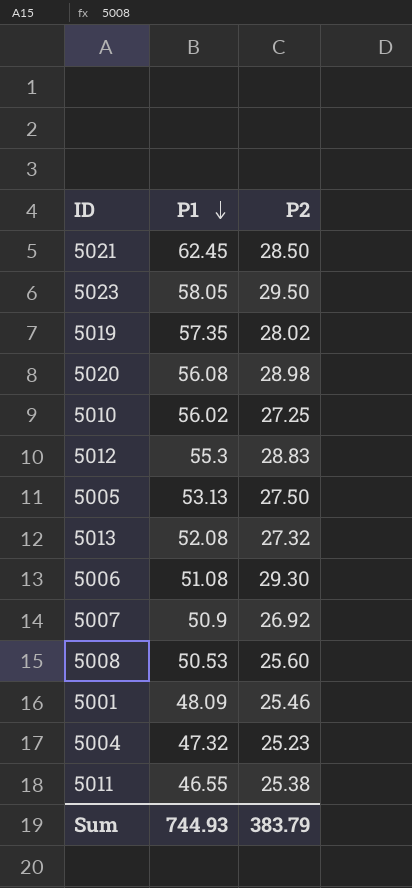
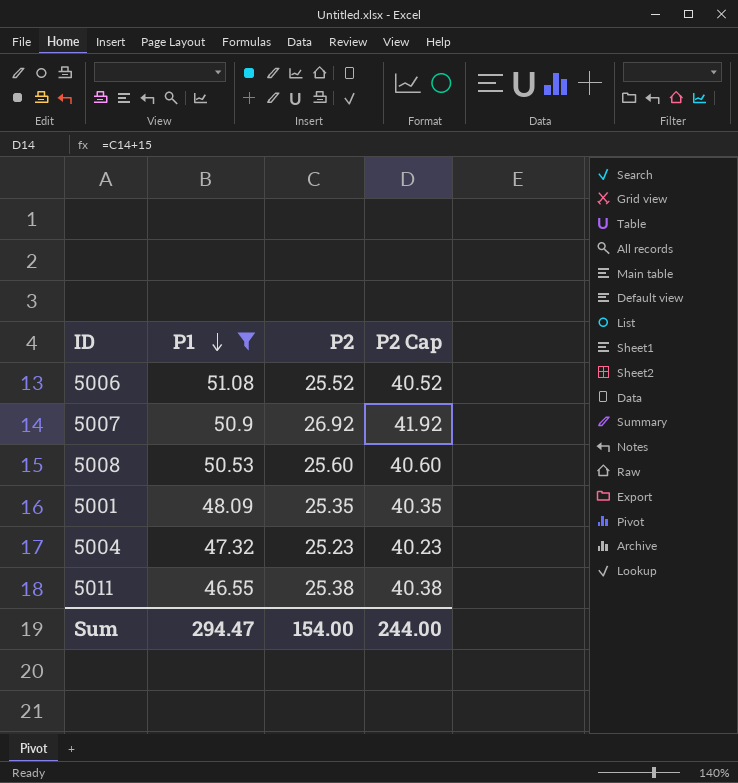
filter: none -> P1 <= 51.08
column P2 Cap | formula: none -> [P2] + 15
5006 | P2: 29.30 -> 25.52
5001 | P2: 25.46 -> 25.35
Sum | P1: 744.93 -> 294.47
Sum | P2: 383.79 -> 154.00

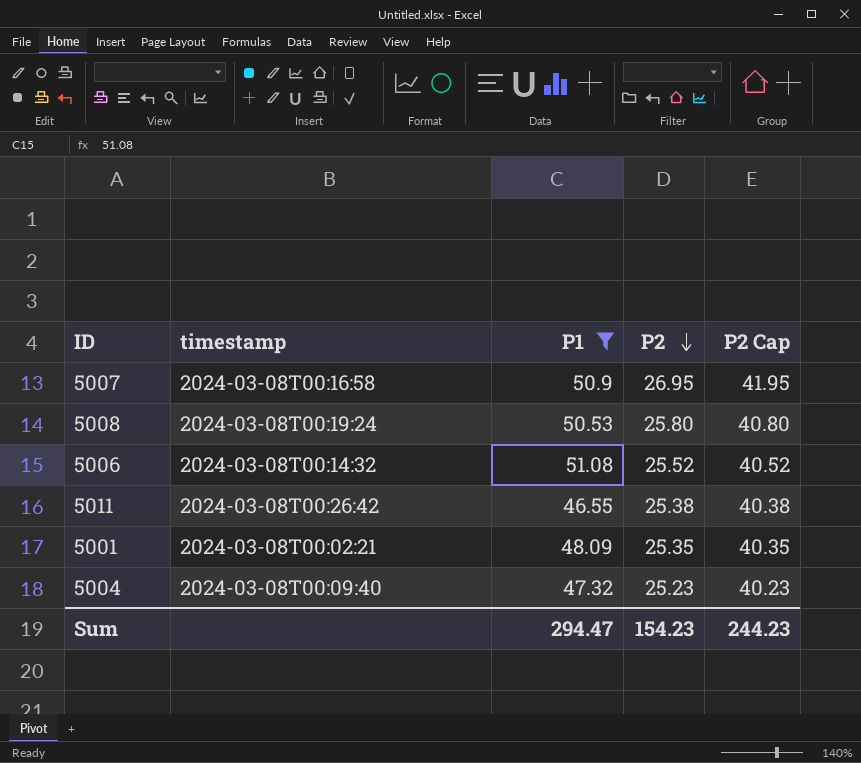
row order: P1 descending -> P2 descending
column timestamp | position: none -> 2
5007 | P2: 26.92 -> 26.95
5007 | P2 Cap: 41.92 -> 41.95
5008 | P2: 25.60 -> 25.80
5008 | P2 Cap: 40.60 -> 40.80
Sum | P2: 154.00 -> 154.23
Sum | P2 Cap: 244.00 -> 244.23

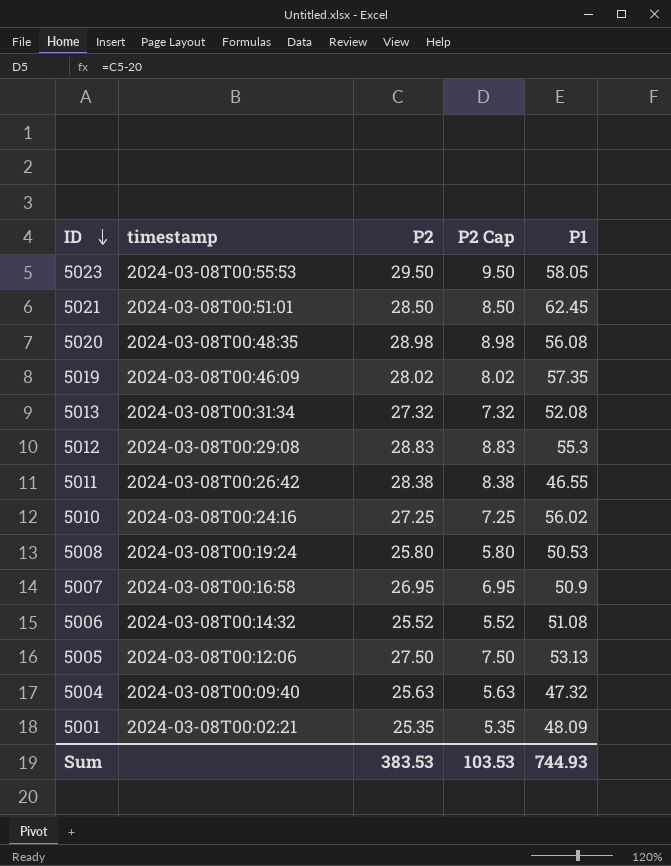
filter: P1 <= 51.08 -> none
row order: P2 descending -> ID descending
column P2 Cap | formula: [P2] + 15 -> [P2] - 20
column P1 | position: 3 -> 5
5011 | P2: 25.38 -> 28.38
5004 | P2: 25.23 -> 25.63
Sum | P2: 154.23 -> 383.53
Sum | P2 Cap: 244.23 -> 103.53
Sum | P1: 294.47 -> 744.93

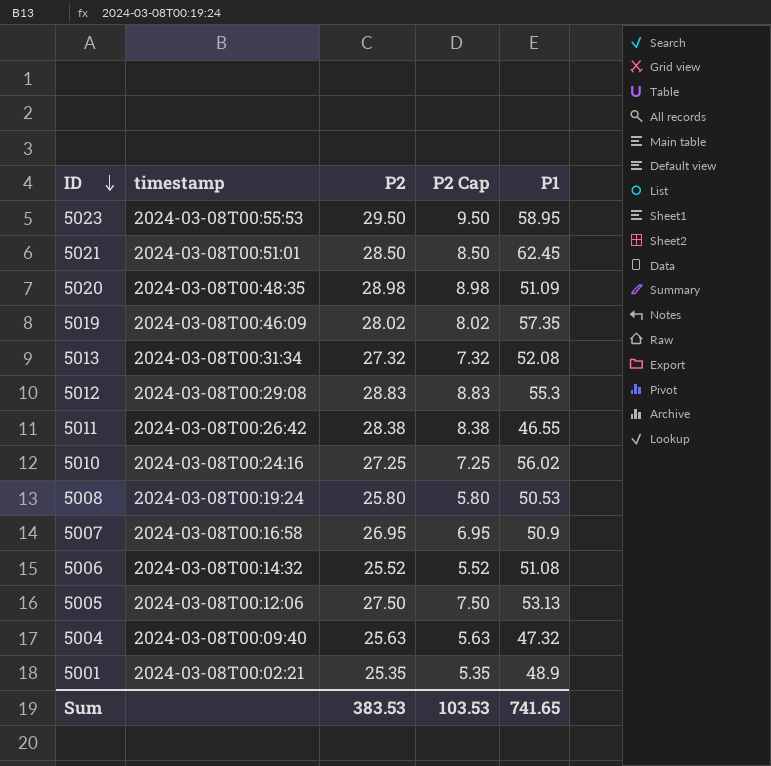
5023 | P1: 58.05 -> 58.95
5020 | P1: 56.08 -> 51.09
5001 | P1: 48.09 -> 48.9
Sum | P1: 744.93 -> 741.65

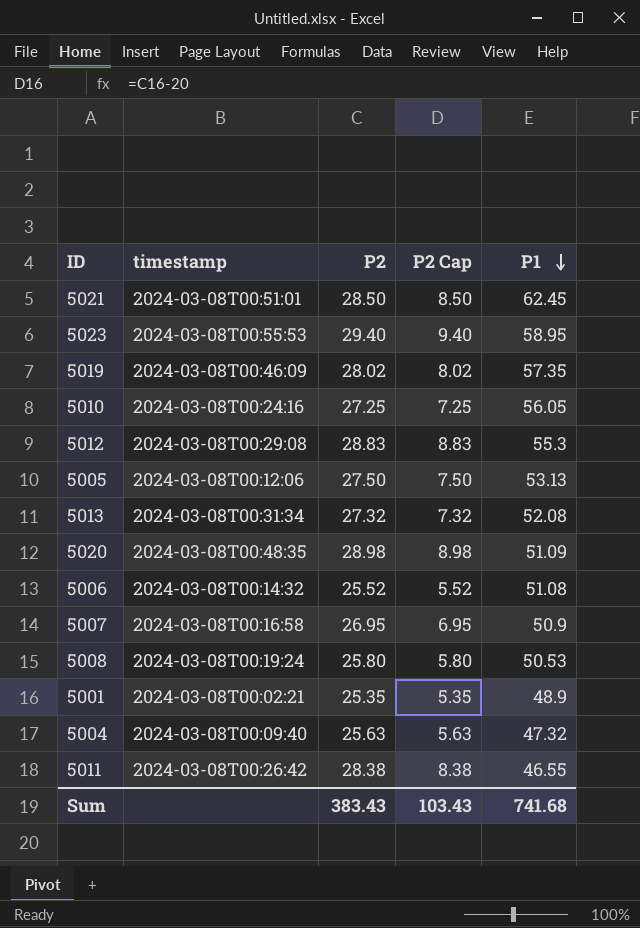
row order: ID descending -> P1 descending
5023 | P2: 29.50 -> 29.40
5023 | P2 Cap: 9.50 -> 9.40
5010 | P1: 56.02 -> 56.05
Sum | P2: 383.53 -> 383.43
Sum | P2 Cap: 103.53 -> 103.43
Sum | P1: 741.65 -> 741.68

